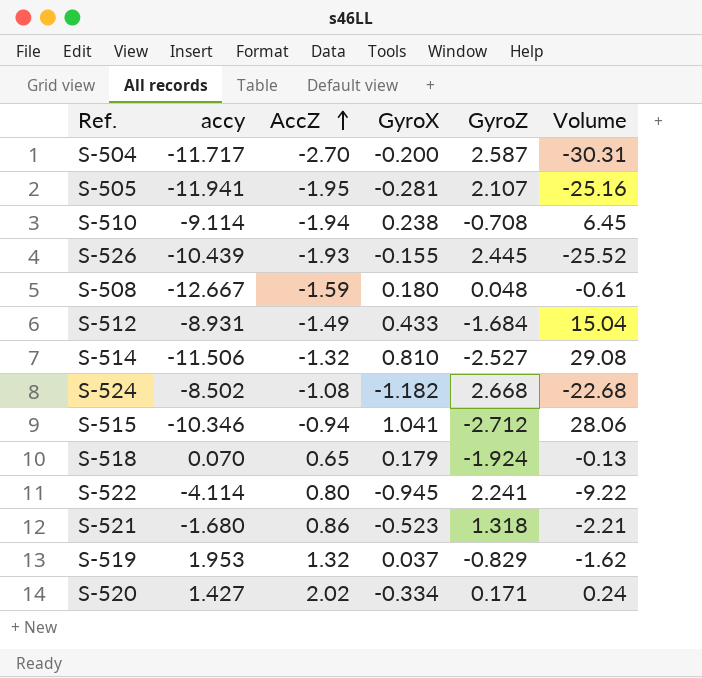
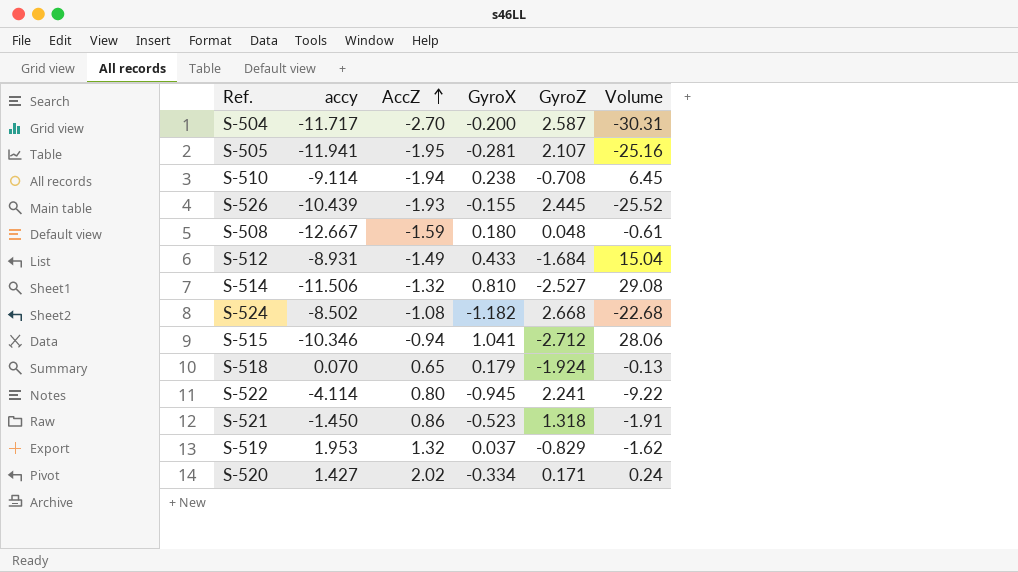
S-521 | accy: -1.680 -> -1.450
S-521 | Volume: -2.21 -> -1.91

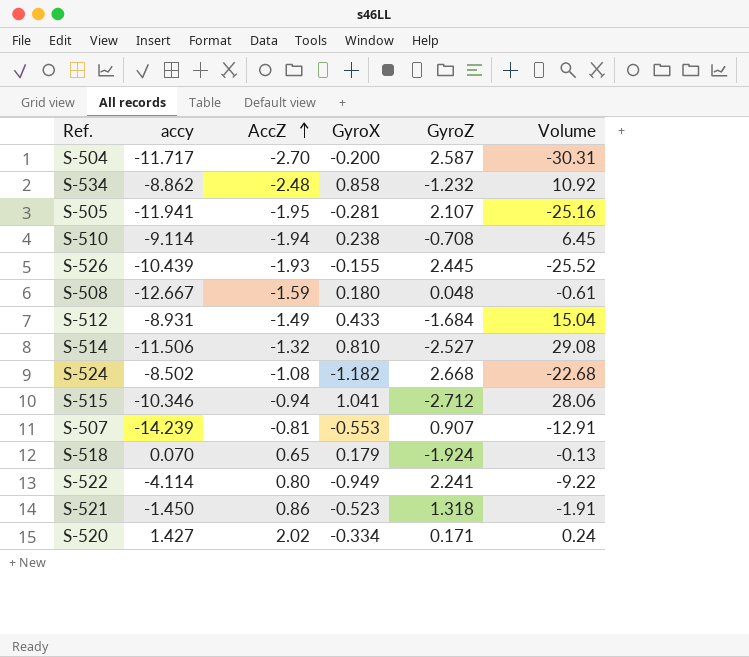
row S-519: 1.953 | 1.32 | 0.037 | -0.829 | -1.62 -> none
row S-534: none -> -8.862 | -2.48 | 0.858 | -1.232 | 10.92
row S-507: none -> -14.239 | -0.81 | -0.553 | 0.907 | -12.91
S-522 | GyroX: -0.945 -> -0.949

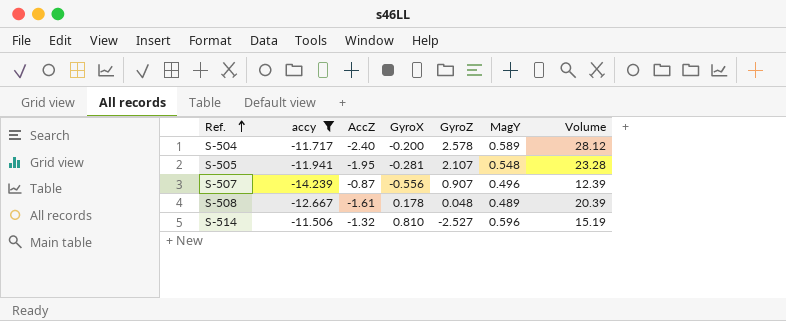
filter: none -> accy <= -11.506
row order: AccZ ascending -> Ref. ascending
column MagY | position: none -> 6
column Volume | formula: [accy] * [GyroZ] -> [accy] * [AccZ]
S-504 | AccZ: -2.70 -> -2.40
S-504 | GyroZ: 2.587 -> 2.578
S-507 | AccZ: -0.81 -> -0.87
S-507 | GyroX: -0.553 -> -0.556
S-508 | AccZ: -1.59 -> -1.61
S-508 | GyroX: 0.180 -> 0.178

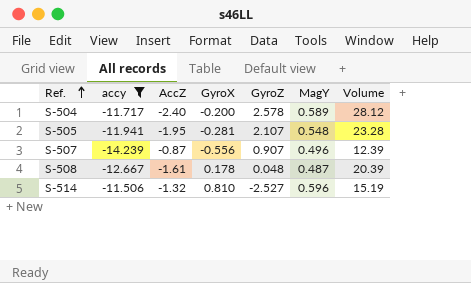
S-508 | MagY: 0.489 -> 0.487

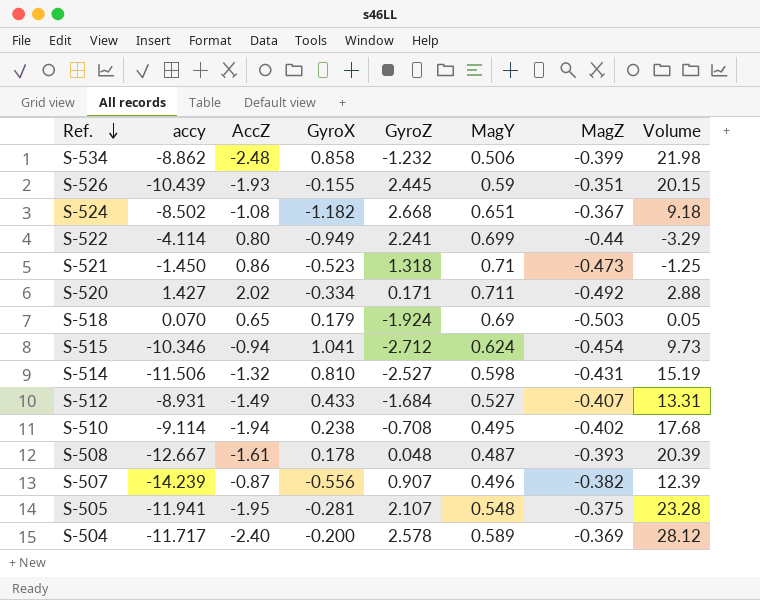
filter: accy <= -11.506 -> none
row order: Ref. ascending -> Ref. descending
column MagZ | position: none -> 7
S-514 | MagY: 0.596 -> 0.598

